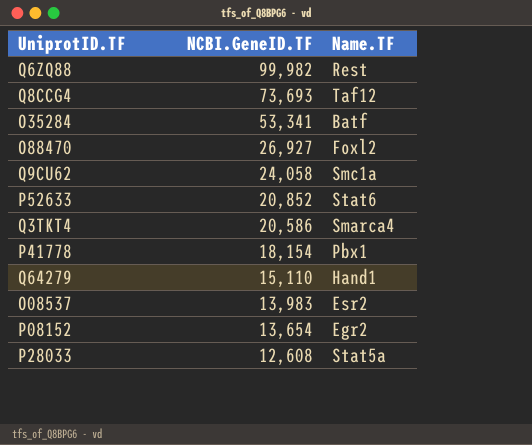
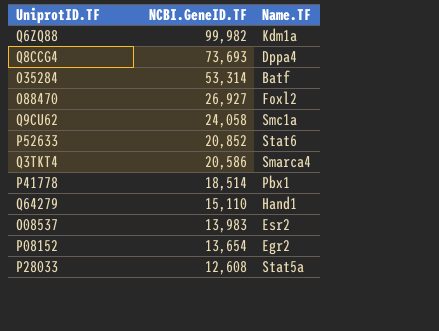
Q6ZQ88 | Name.TF: Rest -> Kdm1a
Q8CCG4 | Name.TF: Taf12 -> Dppa4
O35284 | NCBI.GeneID.TF: 53,341 -> 53,314
P41778 | NCBI.GeneID.TF: 18,154 -> 18,514

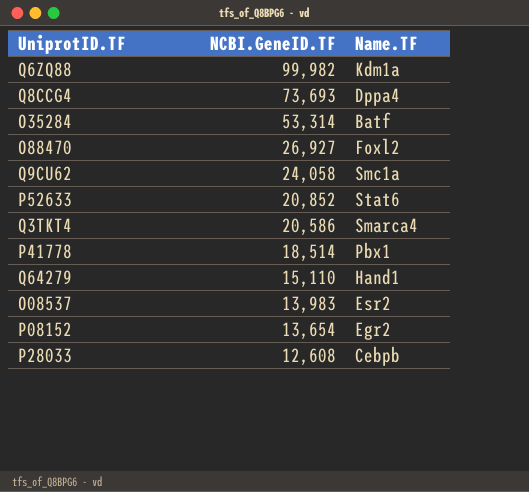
P28033 | Name.TF: Stat5a -> Cebpb

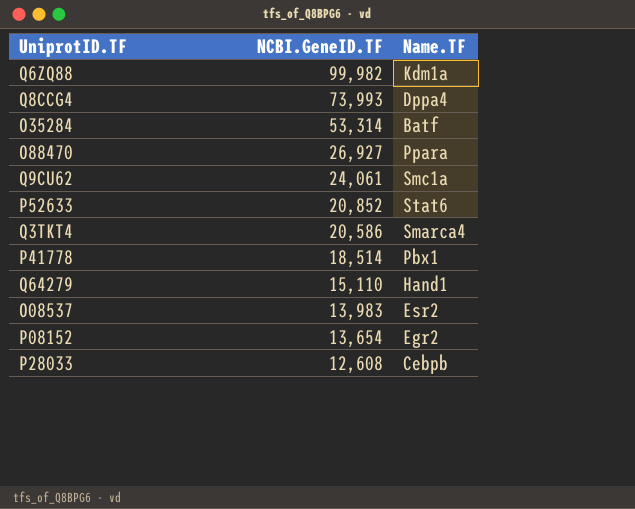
Q8CCG4 | NCBI.GeneID.TF: 73,693 -> 73,993
O88470 | Name.TF: Foxl2 -> Ppara
Q9CU62 | NCBI.GeneID.TF: 24,058 -> 24,061

